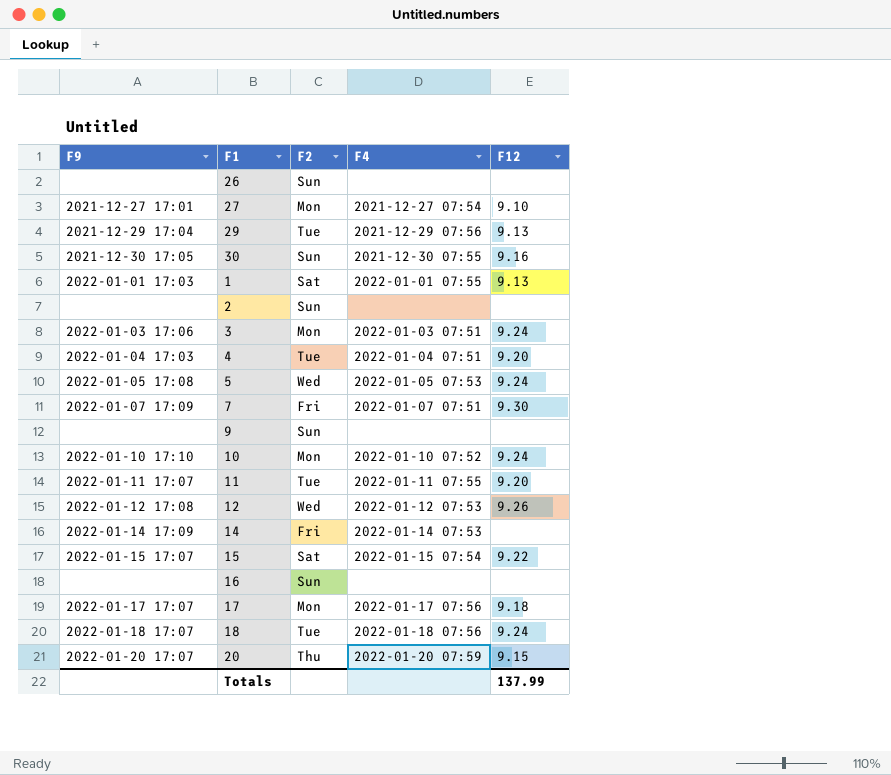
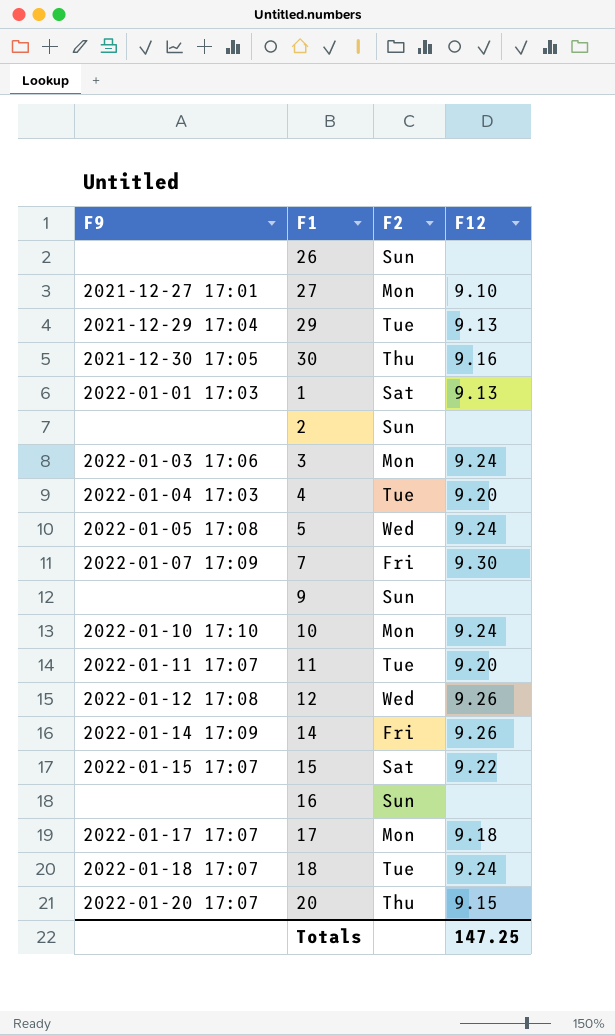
column F4 | position: 4 -> none
30 | F2: Sun -> Thu
14 | F12: none -> 9.26
Totals | F12: 137.99 -> 147.25

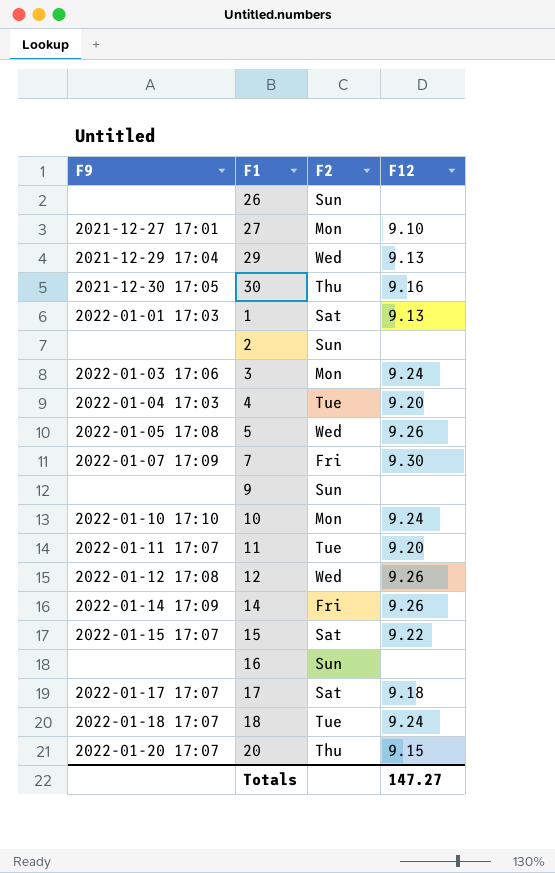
29 | F2: Tue -> Wed
5 | F12: 9.24 -> 9.26
17 | F2: Mon -> Sat
Totals | F12: 147.25 -> 147.27

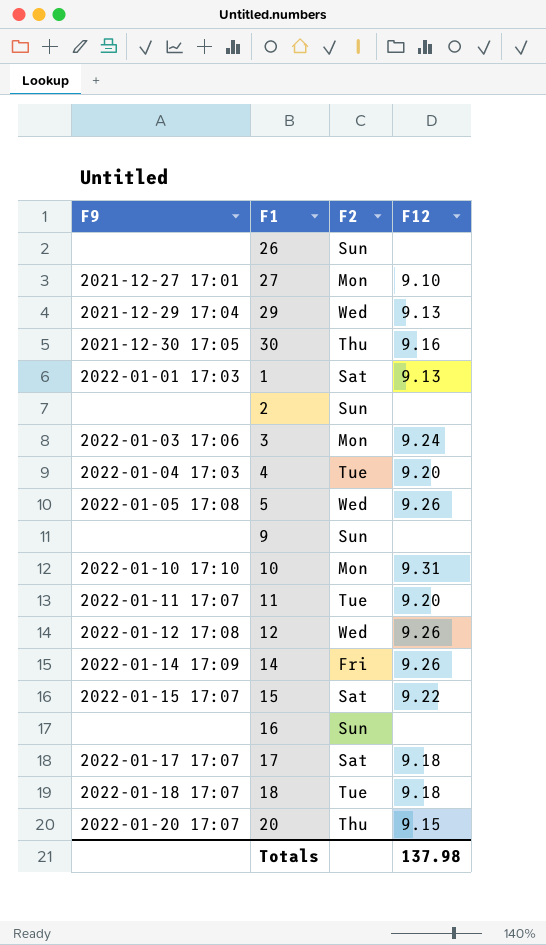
row 7: 2022-01-07 17:09 | Fri | 9.30 -> none
10 | F12: 9.24 -> 9.31
18 | F12: 9.24 -> 9.18
Totals | F12: 147.27 -> 137.98

